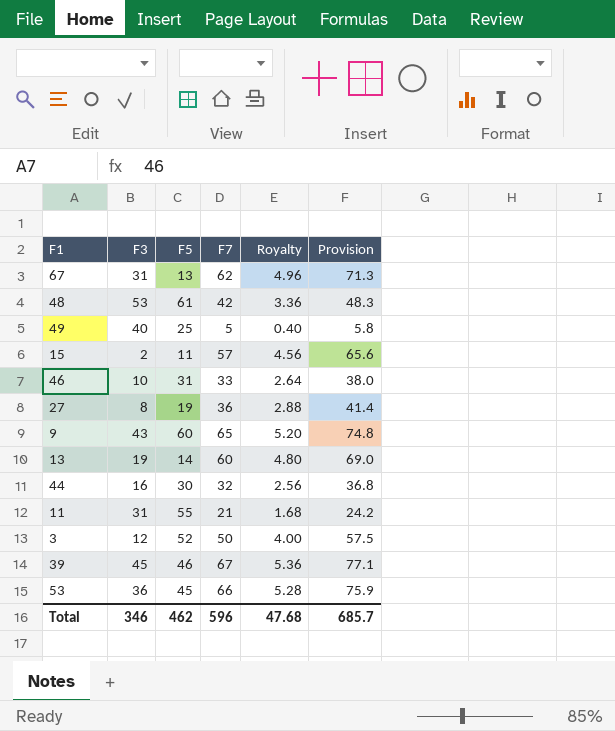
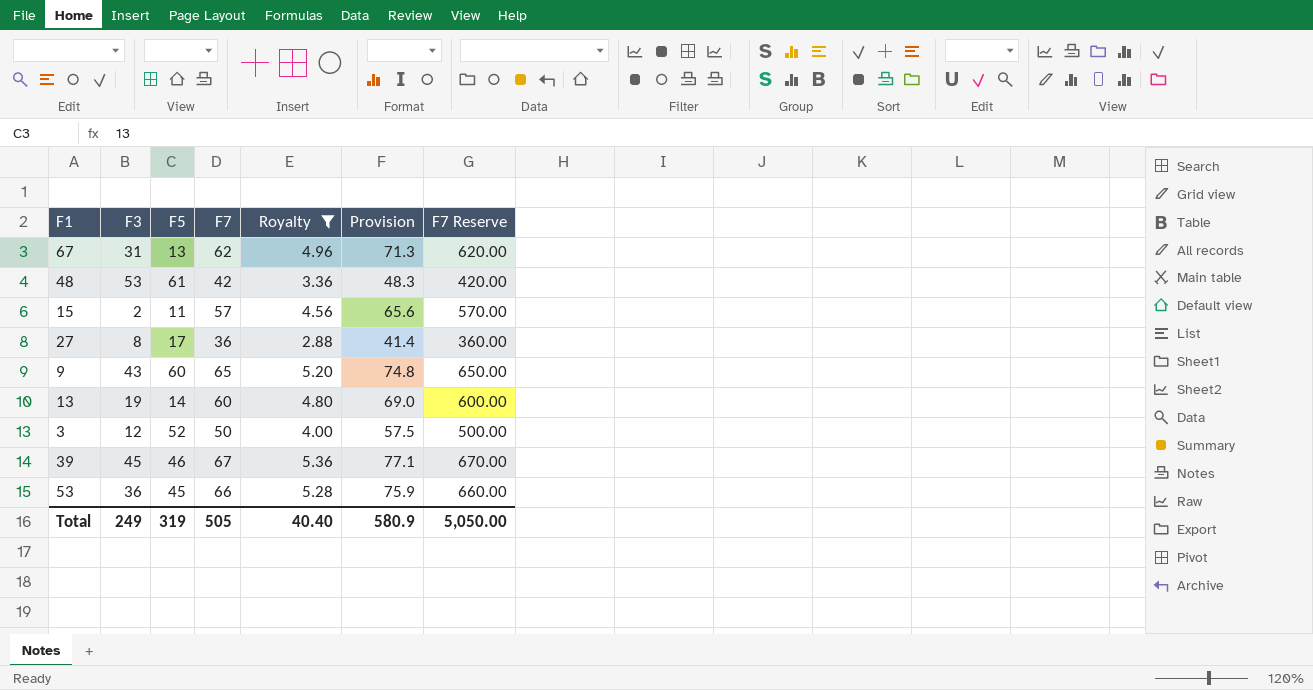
filter: none -> Royalty >= 2.88
column F7 Reserve | formula: none -> [F7] * 10
27 | F5: 19 -> 17
Total | F3: 346 -> 249
Total | F5: 462 -> 319
Total | F7: 596 -> 505
Total | Royalty: 47.68 -> 40.40
Total | Provision: 685.7 -> 580.9

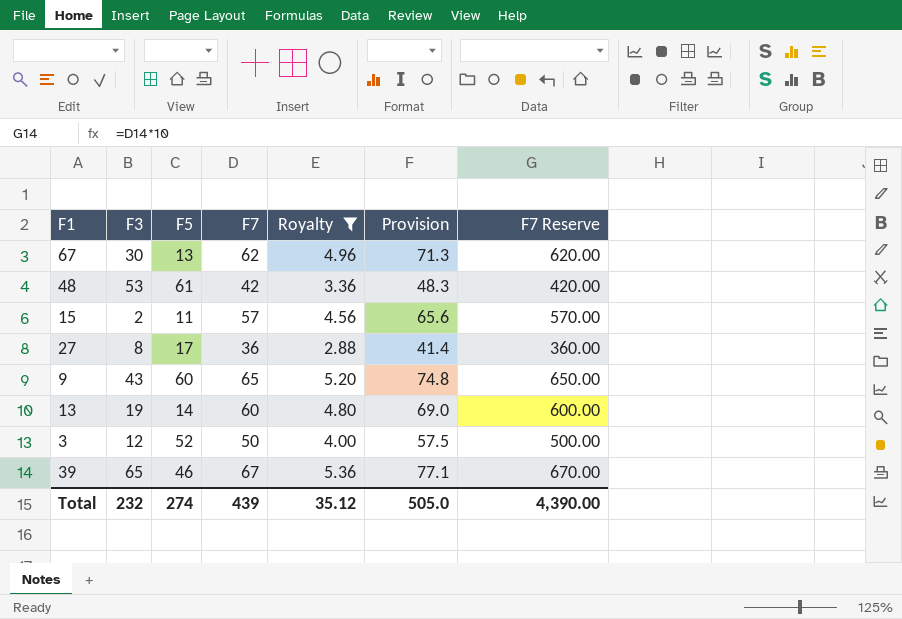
row 53: 36 | 45 | 66 | 5.28 | 75.9 | 660.00 -> none
67 | F3: 31 -> 30
39 | F3: 45 -> 65
Total | F3: 249 -> 232
Total | F5: 319 -> 274
Total | F7: 505 -> 439
Total | Royalty: 40.40 -> 35.12
Total | Provision: 580.9 -> 505.0
Total | F7 Reserve: 5,050.00 -> 4,390.00

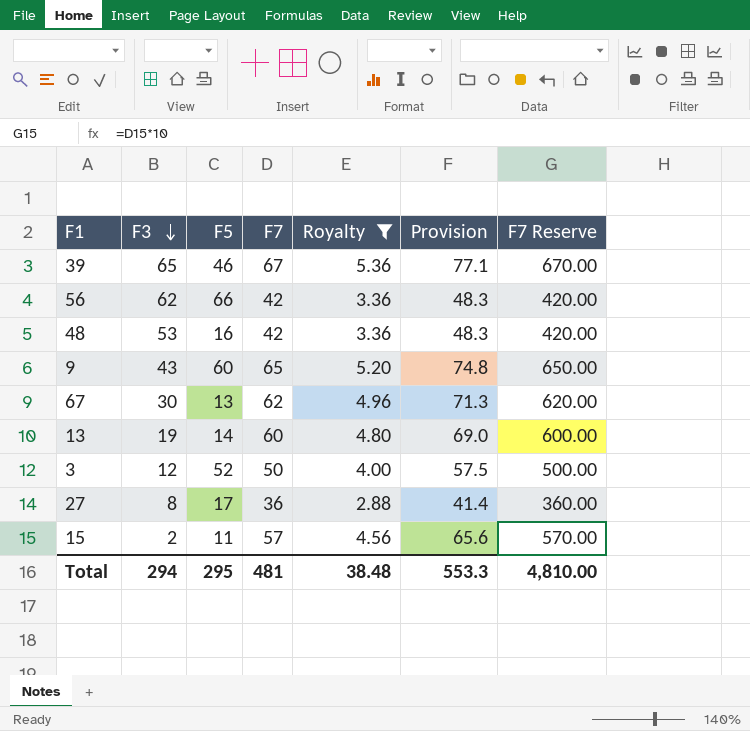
row order: none -> F3 descending
row 56: none -> 62 | 66 | 42 | 3.36 | 48.3 | 420.00
48 | F5: 61 -> 16
Total | F3: 232 -> 294
Total | F5: 274 -> 295
Total | F7: 439 -> 481
Total | Royalty: 35.12 -> 38.48
Total | Provision: 505.0 -> 553.3
Total | F7 Reserve: 4,390.00 -> 4,810.00

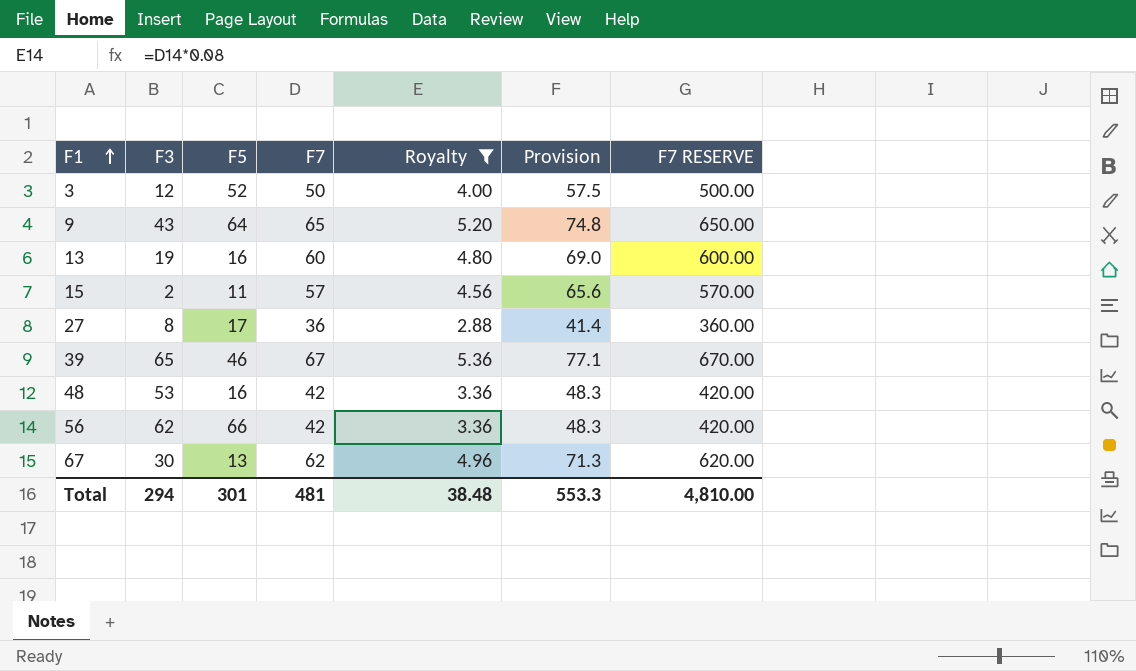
row order: F3 descending -> F1 ascending
column name: F7 Reserve -> F7 RESERVE
9 | F5: 60 -> 64
13 | F5: 14 -> 16
Total | F5: 295 -> 301

